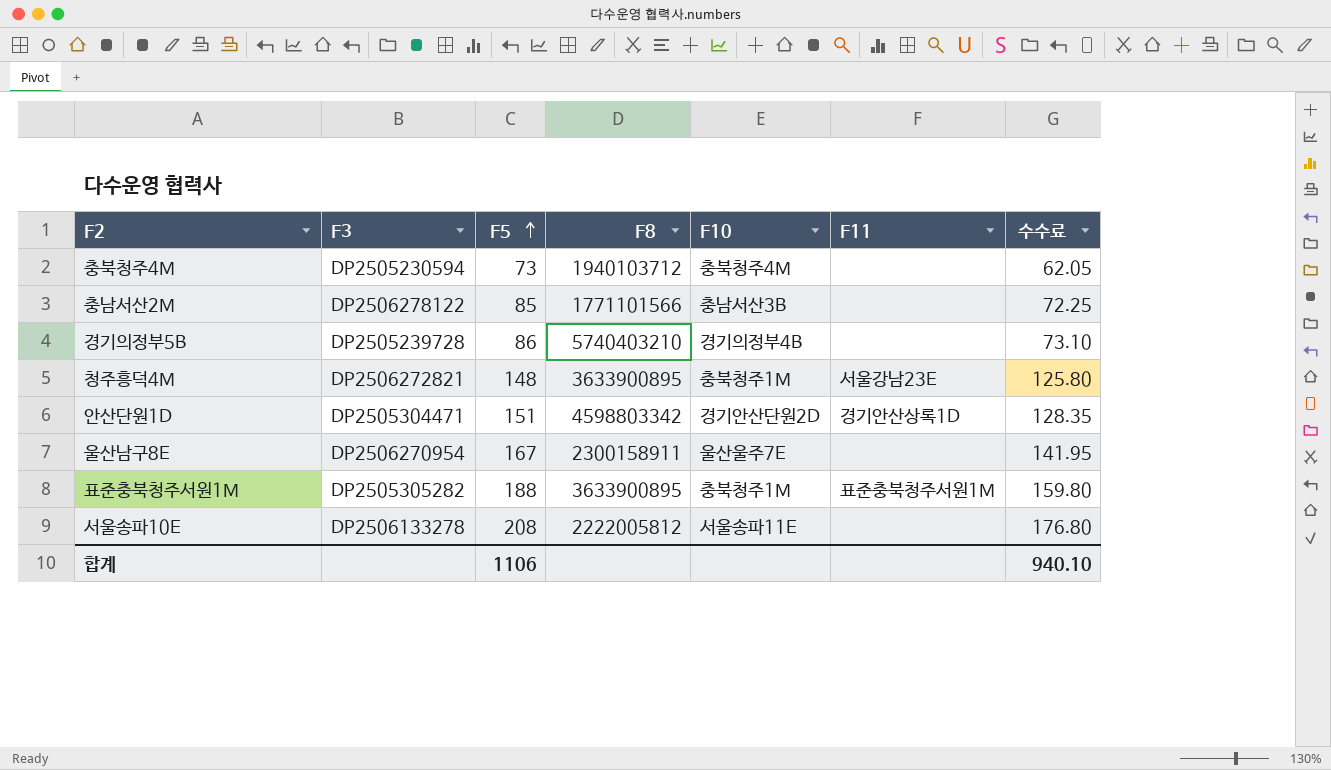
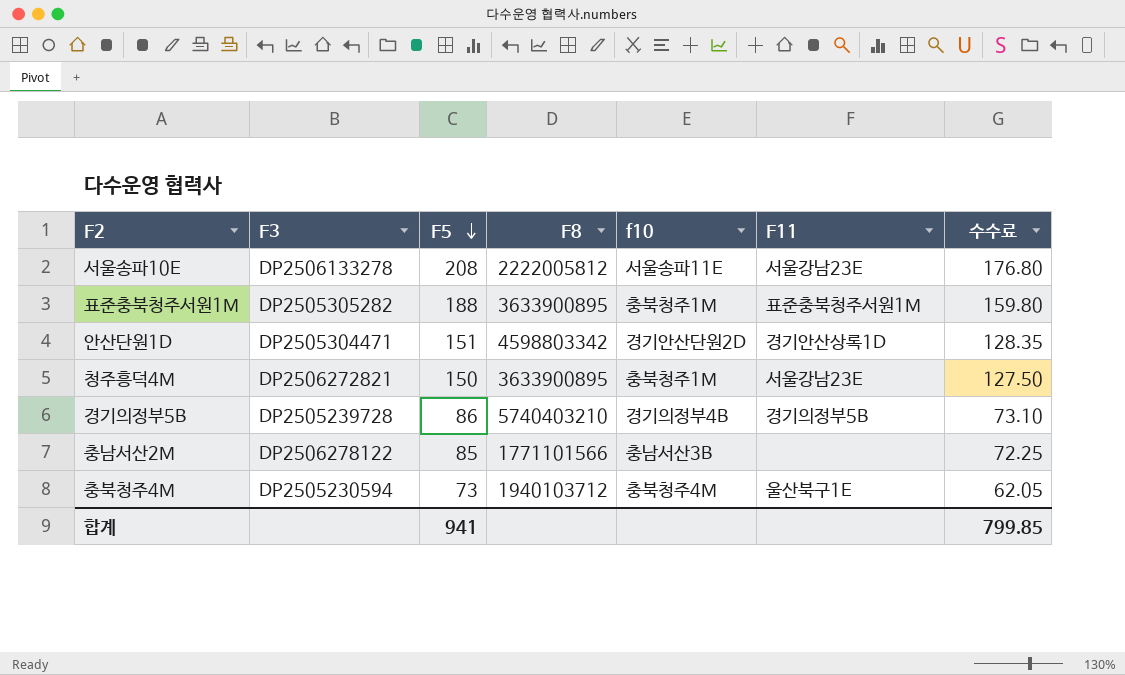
row order: F5 ascending -> F5 descending
column name: F10 -> f10
row 울산남구8E: DP2506270954 | 167 | 2300158911 | 울산울주7E | none | 141.95 -> none
서울송파10E | F11: none -> 서울강남23E
청주흥덕4M | F5: 148 -> 150
청주흥덕4M | 수수료: 125.80 -> 127.50
경기의정부5B | F11: none -> 경기의정부5B
충북청주4M | F11: none -> 울산북구1E
합계 | F5: 1106 -> 941
합계 | 수수료: 940.10 -> 799.85

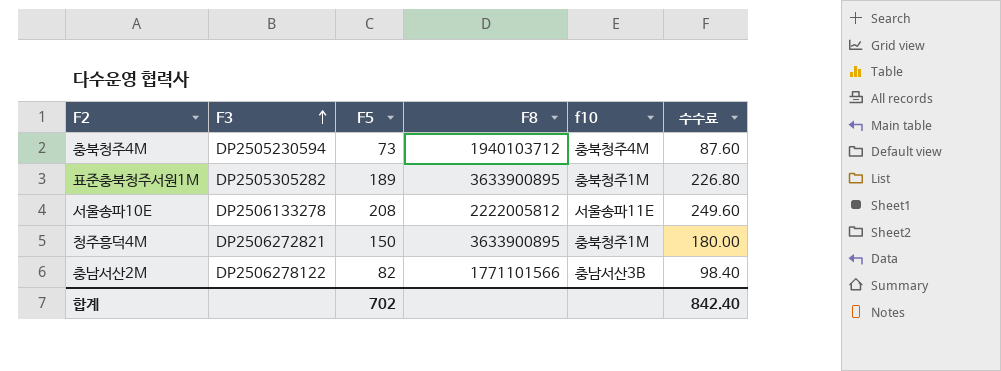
row order: F5 descending -> F3 ascending
column F11 | position: 6 -> none
column 수수료 | formula: [F5] * 0.85 -> [F5] * 1.2
row 안산단원1D: DP2505304471 | 151 | 4598803342 | 경기안산단원2D | 경기안산상록1D | 128.35 -> none
row 경기의정부5B: DP2505239728 | 86 | 5740403210 | 경기의정부4B | 경기의정부5B | 73.10 -> none
표준충북청주서원1M | F5: 188 -> 189
충남서산2M | F5: 85 -> 82
합계 | F5: 941 -> 702
합계 | 수수료: 799.85 -> 842.40

